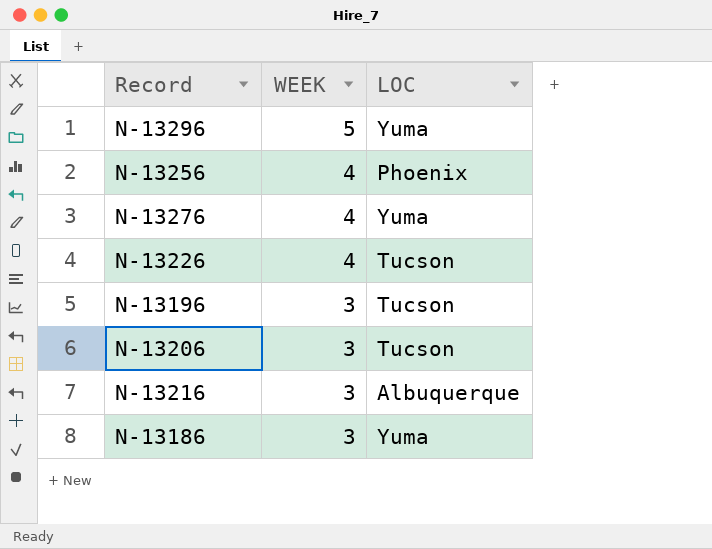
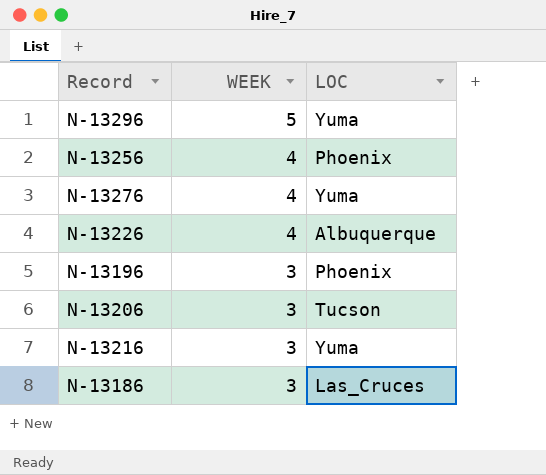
N-13226 | LOC: Tucson -> Albuquerque
N-13196 | LOC: Tucson -> Phoenix
N-13216 | LOC: Albuquerque -> Yuma
N-13186 | LOC: Yuma -> Las_Cruces

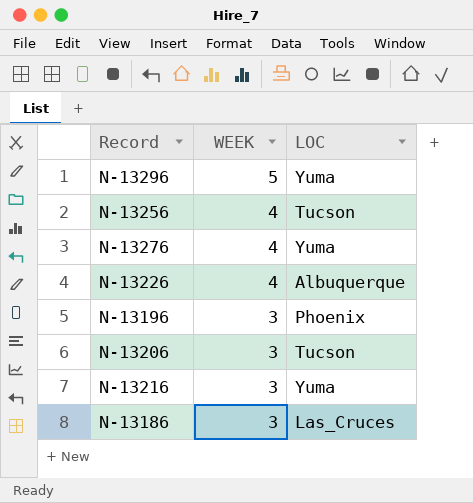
N-13256 | LOC: Phoenix -> Tucson

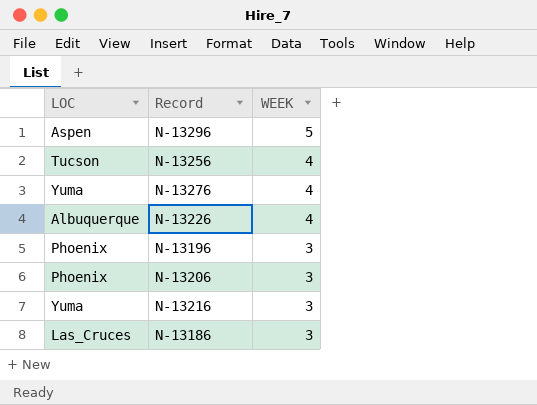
column LOC | position: 3 -> 1
N-13296 | LOC: Yuma -> Aspen
N-13206 | LOC: Tucson -> Phoenix

